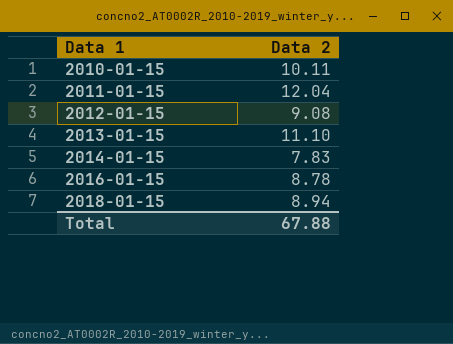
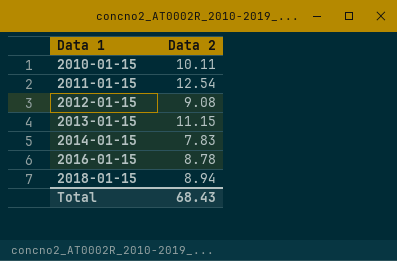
2011-01-15 | Data 2: 12.04 -> 12.54
2013-01-15 | Data 2: 11.10 -> 11.15
Total | Data 2: 67.88 -> 68.43

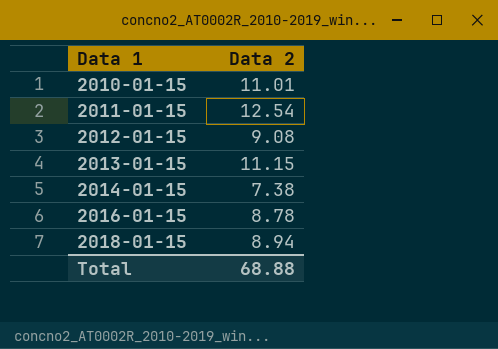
2010-01-15 | Data 2: 10.11 -> 11.01
2014-01-15 | Data 2: 7.83 -> 7.38
Total | Data 2: 68.43 -> 68.88

